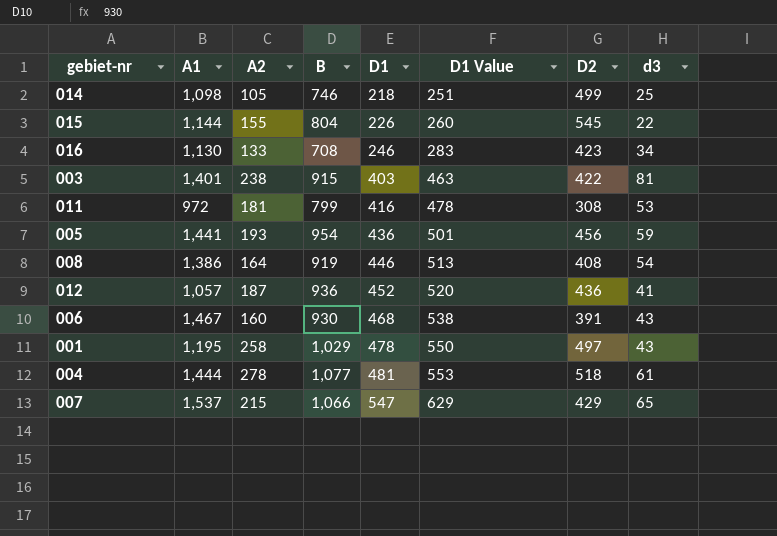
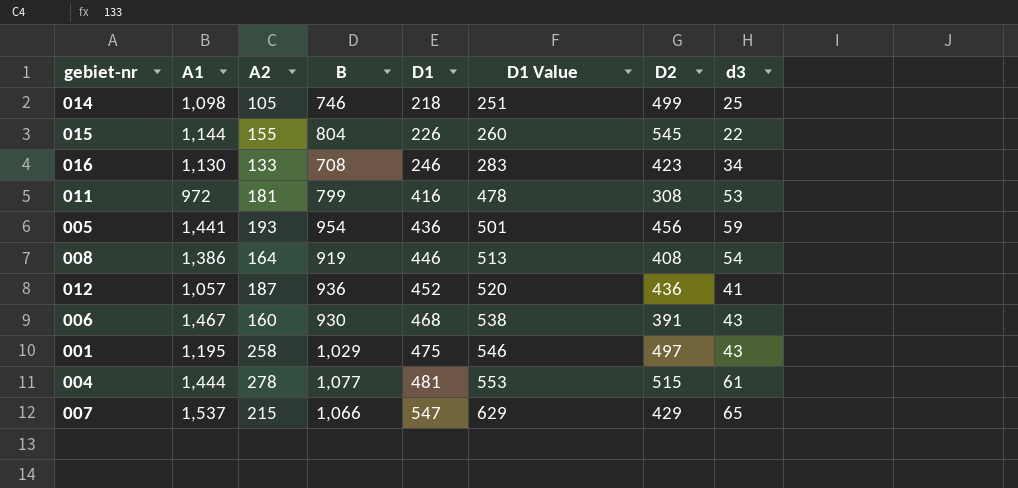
row 003: 1,401 | 238 | 915 | 403 | 463 | 422 | 81 -> none
001 | D1: 478 -> 475
001 | D1 Value: 550 -> 546
004 | D2: 518 -> 515

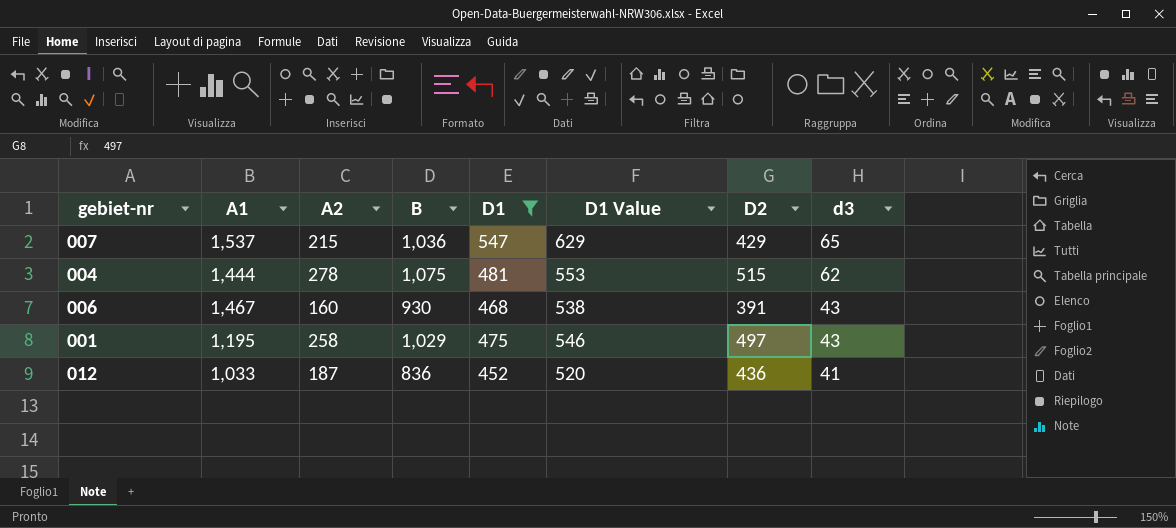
filter: none -> D1 >= 452
row order: D1 ascending -> d3 descending
007 | B: 1,066 -> 1,036
004 | B: 1,077 -> 1,075
004 | d3: 61 -> 62
012 | A1: 1,057 -> 1,033
012 | B: 936 -> 836

